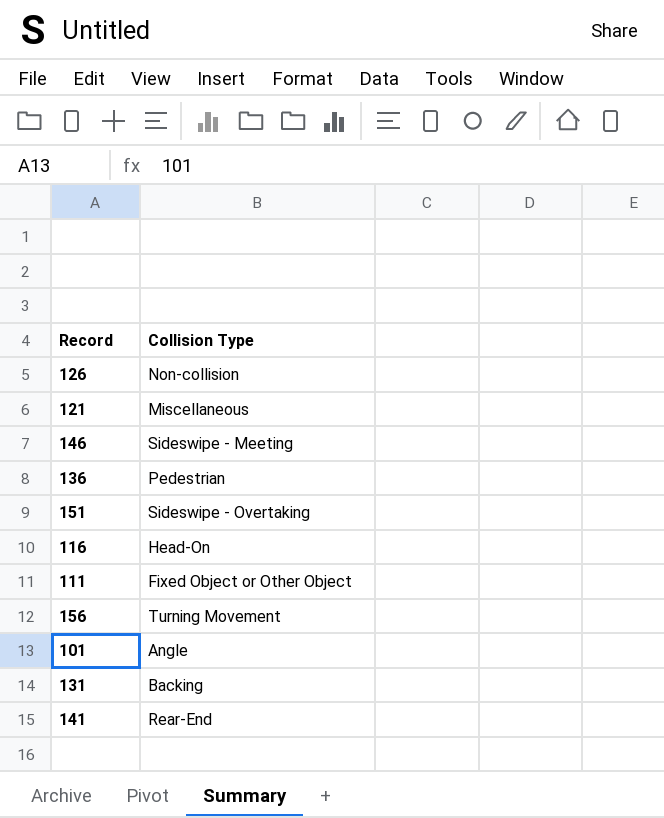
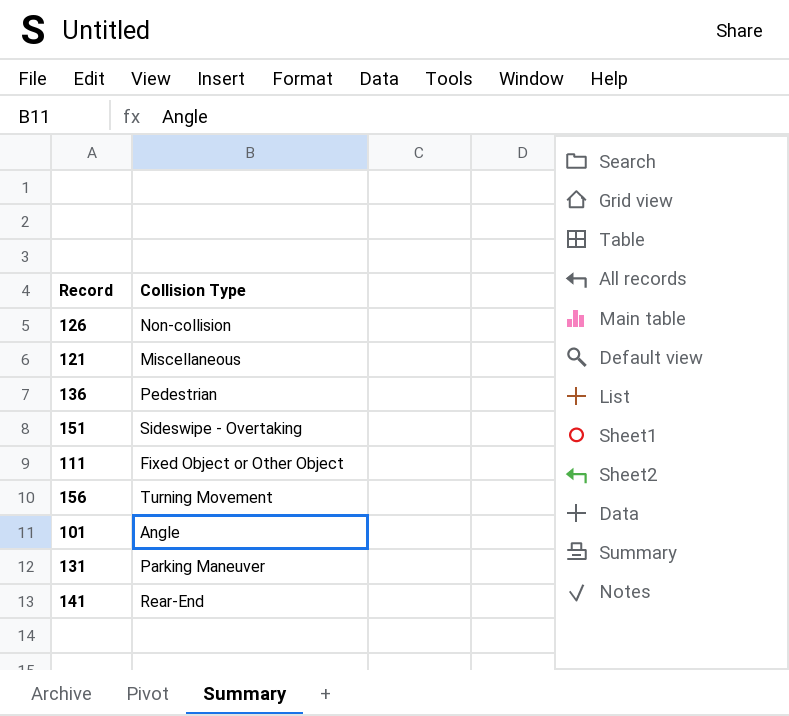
row 146: Sideswipe - Meeting -> none
row 116: Head-On -> none
131 | Collision Type: Backing -> Parking Maneuver

